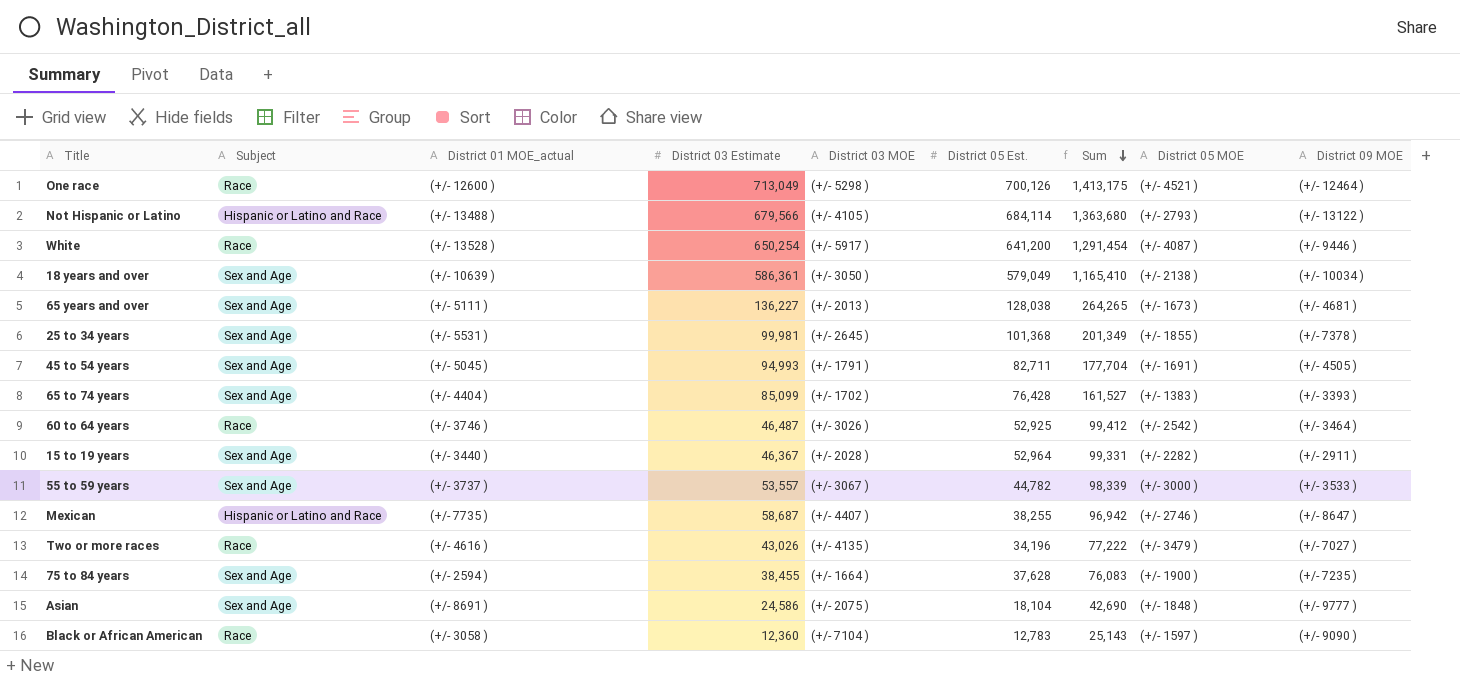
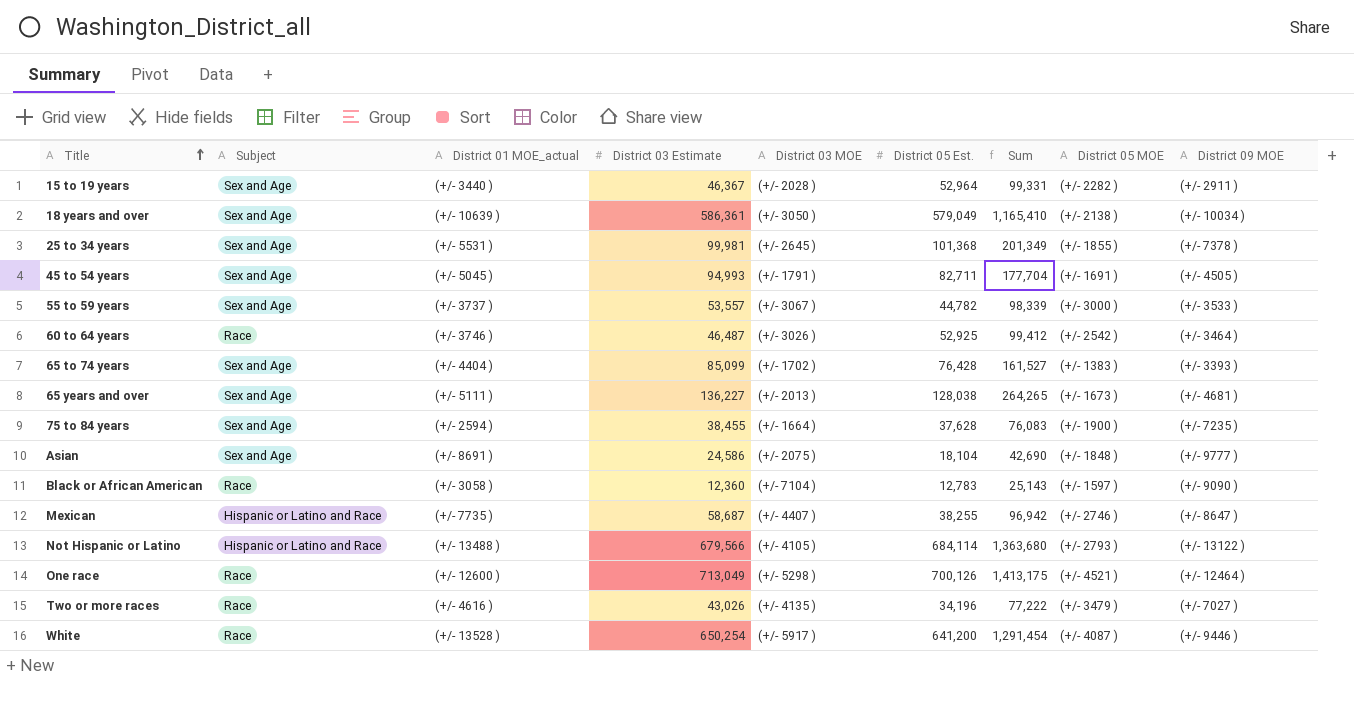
row order: Sum descending -> Title ascending

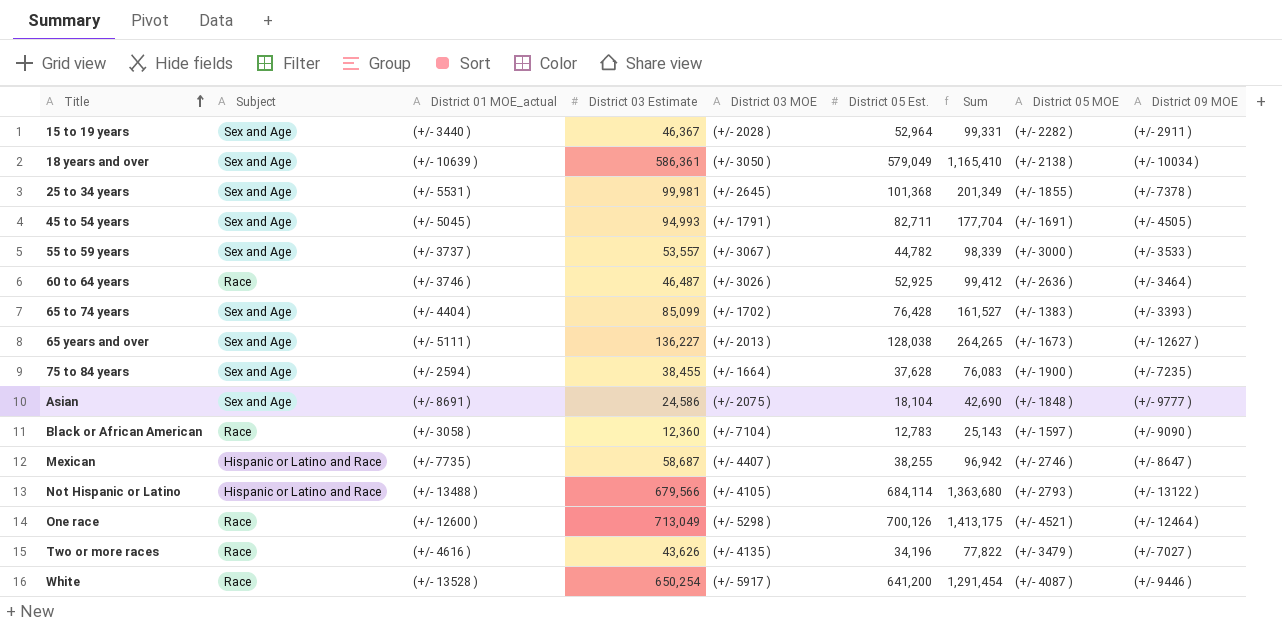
60 to 64 years | District 05 MOE: (+/- 2542 ) -> (+/- 2636 )
65 years and over | District 09 MOE: (+/- 4681 ) -> (+/- 12627 )
Two or more races | District 03 Estimate: 43,026 -> 43,626
Two or more races | Sum: 77,222 -> 77,822

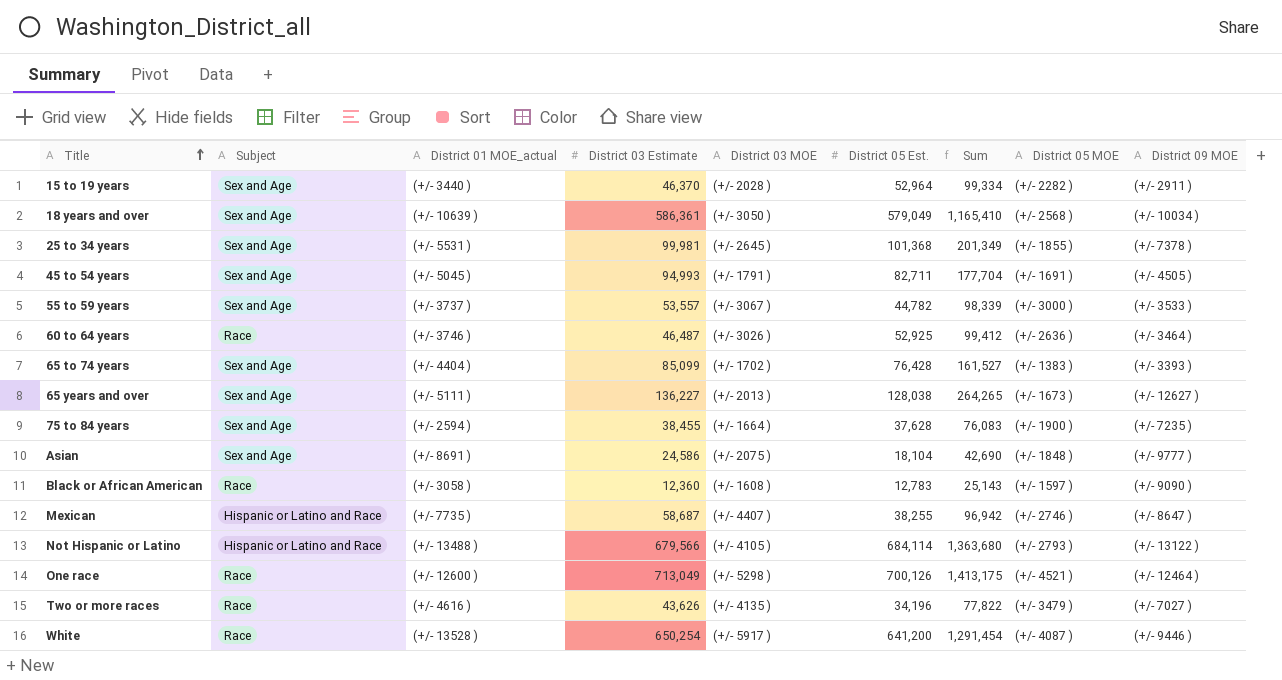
15 to 19 years | District 03 Estimate: 46,367 -> 46,370
15 to 19 years | Sum: 99,331 -> 99,334
18 years and over | District 05 MOE: (+/- 2138 ) -> (+/- 2568 )
Black or African American | District 03 MOE: (+/- 7104 ) -> (+/- 1608 )

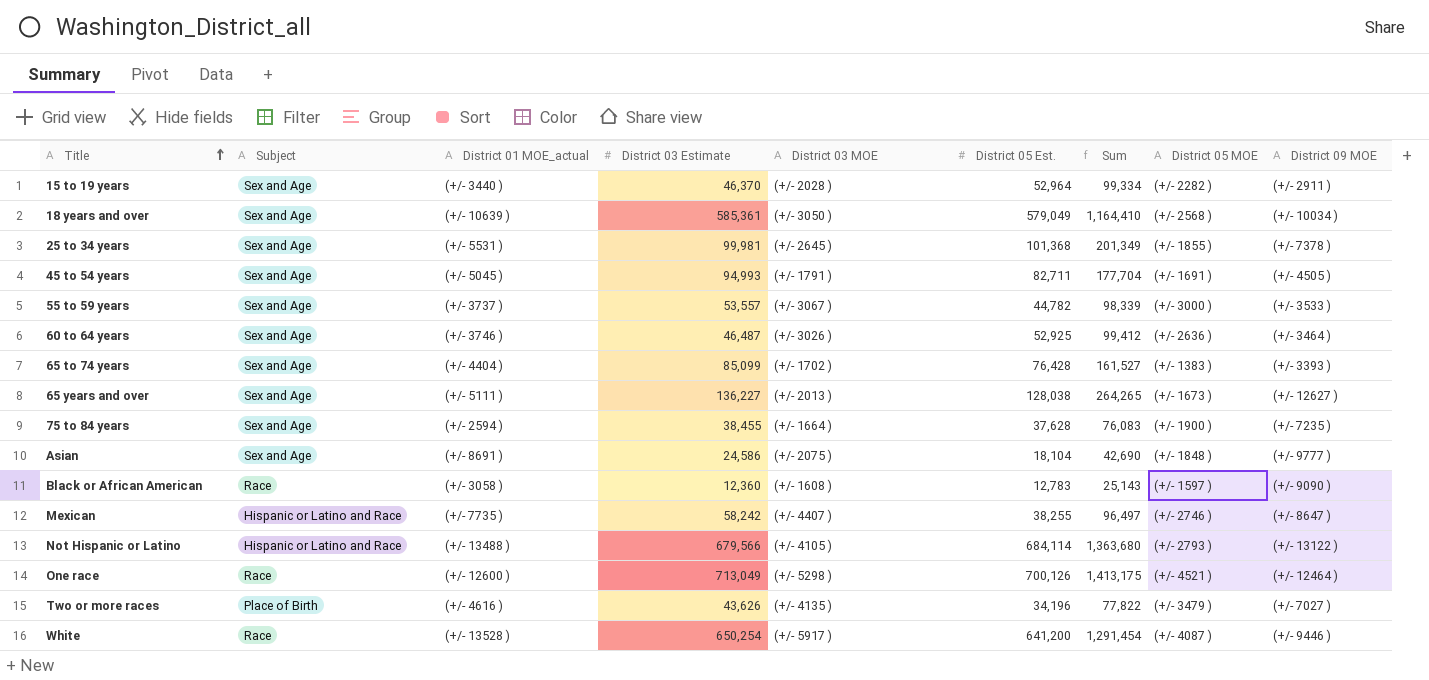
18 years and over | District 03 Estimate: 586,361 -> 585,361
18 years and over | Sum: 1,165,410 -> 1,164,410
60 to 64 years | Subject: Race -> Sex and Age
Mexican | District 03 Estimate: 58,687 -> 58,242
Mexican | Sum: 96,942 -> 96,497
Two or more races | Subject: Race -> Place of Birth

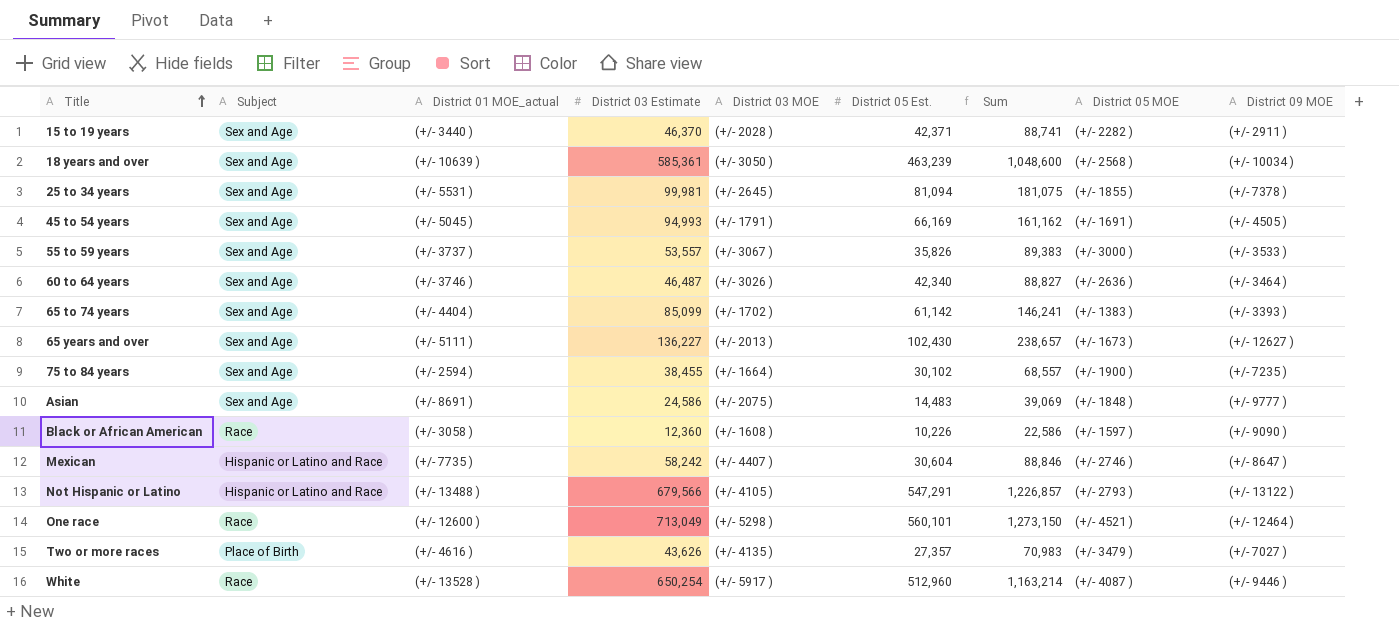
15 to 19 years | District 05 Est.: 52,964 -> 42,371
15 to 19 years | Sum: 99,334 -> 88,741
18 years and over | District 05 Est.: 579,049 -> 463,239
18 years and over | Sum: 1,164,410 -> 1,048,600
25 to 34 years | District 05 Est.: 101,368 -> 81,094
25 to 34 years | Sum: 201,349 -> 181,075
45 to 54 years | District 05 Est.: 82,711 -> 66,169
45 to 54 years | Sum: 177,704 -> 161,162
55 to 59 years | District 05 Est.: 44,782 -> 35,826
55 to 59 years | Sum: 98,339 -> 89,383
60 to 64 years | District 05 Est.: 52,925 -> 42,340
60 to 64 years | Sum: 99,412 -> 88,827
65 to 74 years | District 05 Est.: 76,428 -> 61,142
65 to 74 years | Sum: 161,527 -> 146,241
65 years and over | District 05 Est.: 128,038 -> 102,430
65 years and over | Sum: 264,265 -> 238,657
75 to 84 years | District 05 Est.: 37,628 -> 30,102
75 to 84 years | Sum: 76,083 -> 68,557
Asian | District 05 Est.: 18,104 -> 14,483
Asian | Sum: 42,690 -> 39,069
Black or African American | District 05 Est.: 12,783 -> 10,226
Black or African American | Sum: 25,143 -> 22,586
Mexican | District 05 Est.: 38,255 -> 30,604
Mexican | Sum: 96,497 -> 88,846
Not Hispanic or Latino | District 05 Est.: 684,114 -> 547,291
Not Hispanic or Latino | Sum: 1,363,680 -> 1,226,857
One race | District 05 Est.: 700,126 -> 560,101
One race | Sum: 1,413,175 -> 1,273,150
Two or more races | District 05 Est.: 34,196 -> 27,357
Two or more races | Sum: 77,822 -> 70,983
White | District 05 Est.: 641,200 -> 512,960
White | Sum: 1,291,454 -> 1,163,214

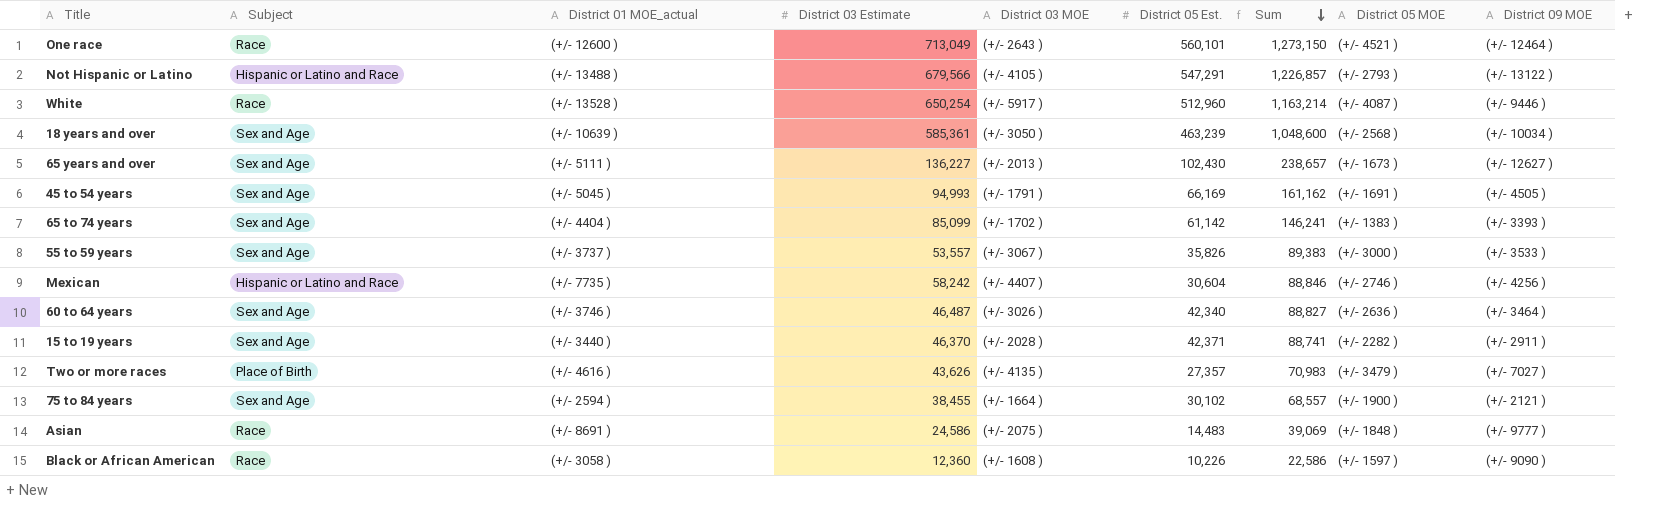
row order: Title ascending -> Sum descending
row 25 to 34 years: Sex and Age | (+/- 5531 ) | 99,981 | (+/- 2645 ) | 81,094 | 181,075 | (+/- 1855 ) | (+/- 7378 ) -> none
One race | District 03 MOE: (+/- 5298 ) -> (+/- 2643 )
Mexican | District 09 MOE: (+/- 8647 ) -> (+/- 4256 )
75 to 84 years | District 09 MOE: (+/- 7235 ) -> (+/- 2121 )
Asian | Subject: Sex and Age -> Race

